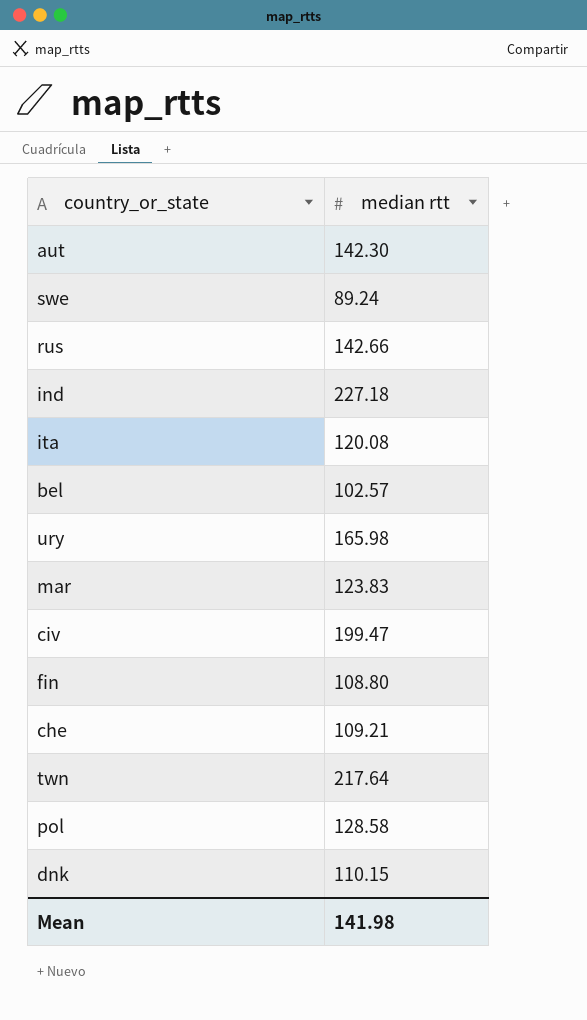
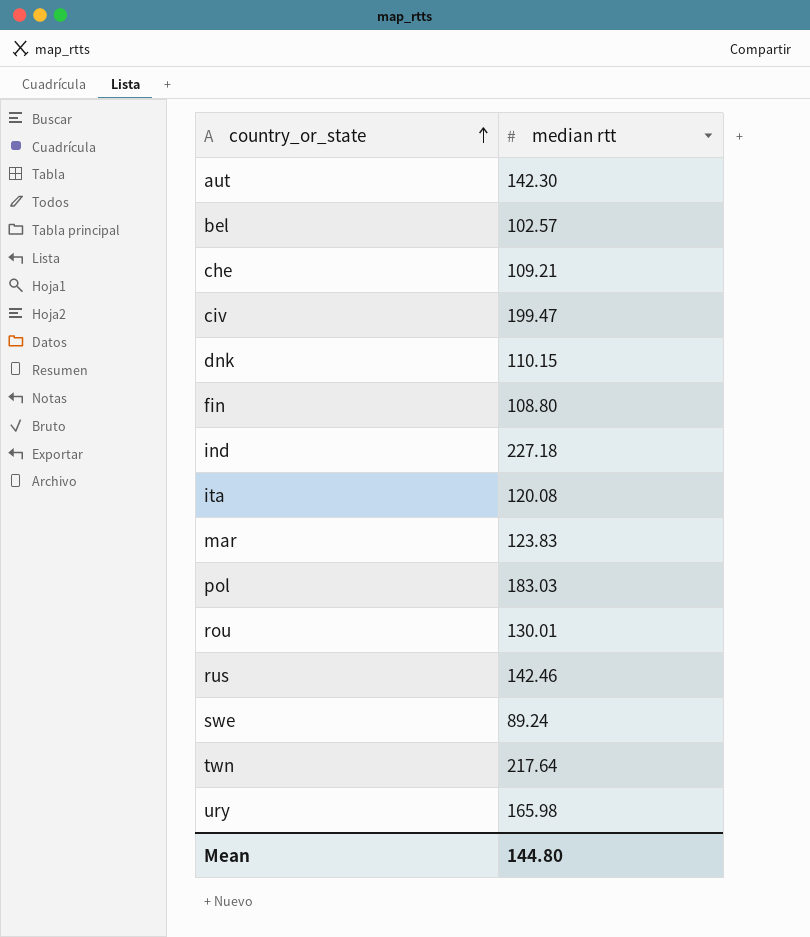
row order: none -> country_or_state ascending
pol | median rtt: 128.58 -> 183.03
row rou: none -> 130.01
rus | median rtt: 142.66 -> 142.46
Mean | median rtt: 141.98 -> 144.80

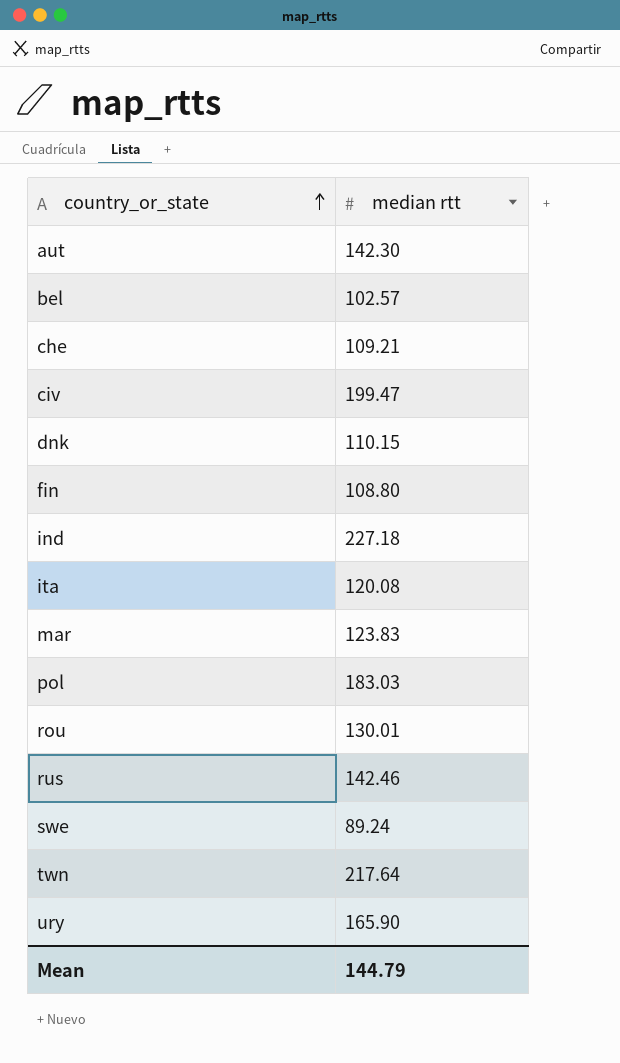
ury | median rtt: 165.98 -> 165.90
Mean | median rtt: 144.80 -> 144.79

